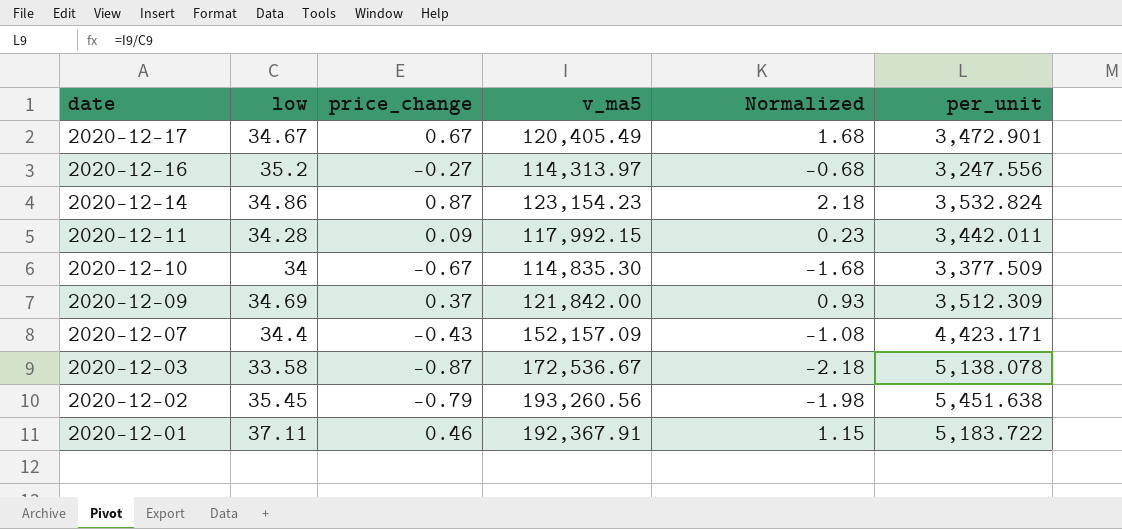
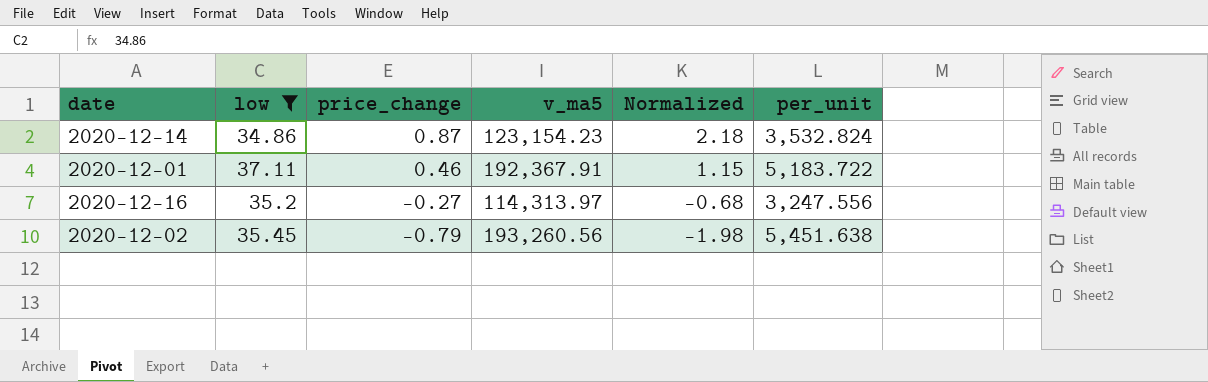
filter: none -> low >= 34.86
row order: date descending -> price_change descending

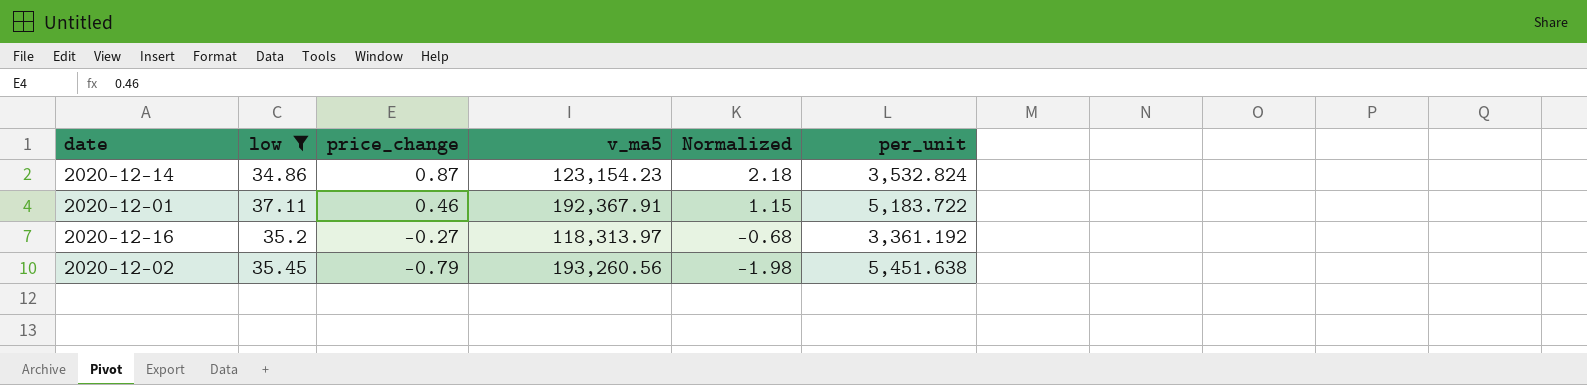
2020-12-16 | v_ma5: 114,313.97 -> 118,313.97
2020-12-16 | per_unit: 3,247.556 -> 3,361.192

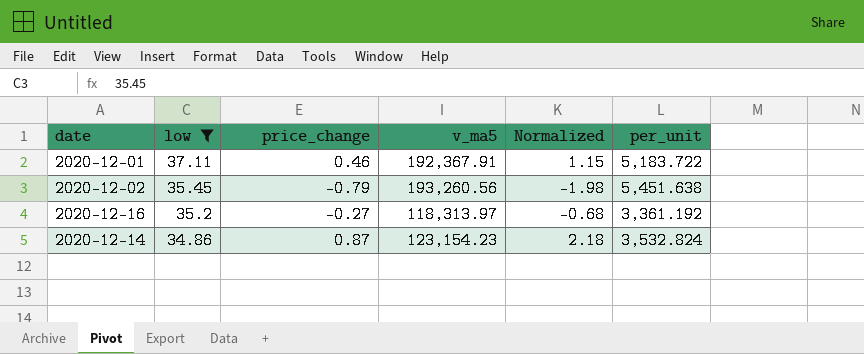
row order: price_change descending -> low descending

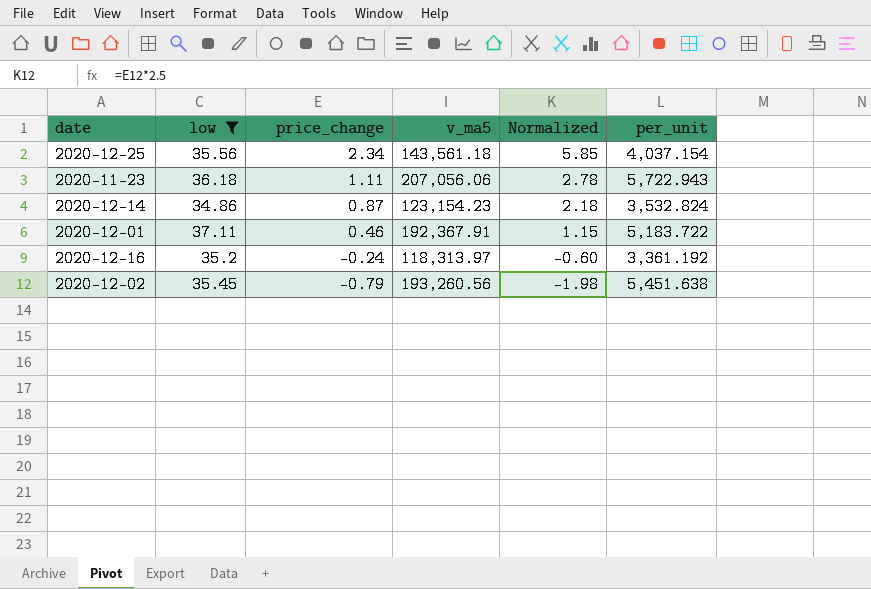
row order: low descending -> price_change descending
row 2020-12-25: none -> 35.56 | 2.34 | 143,561.18 | 5.85 | 4,037.154
row 2020-11-23: none -> 36.18 | 1.11 | 207,056.06 | 2.78 | 5,722.943
2020-12-16 | price_change: -0.27 -> -0.24
2020-12-16 | Normalized: -0.68 -> -0.60

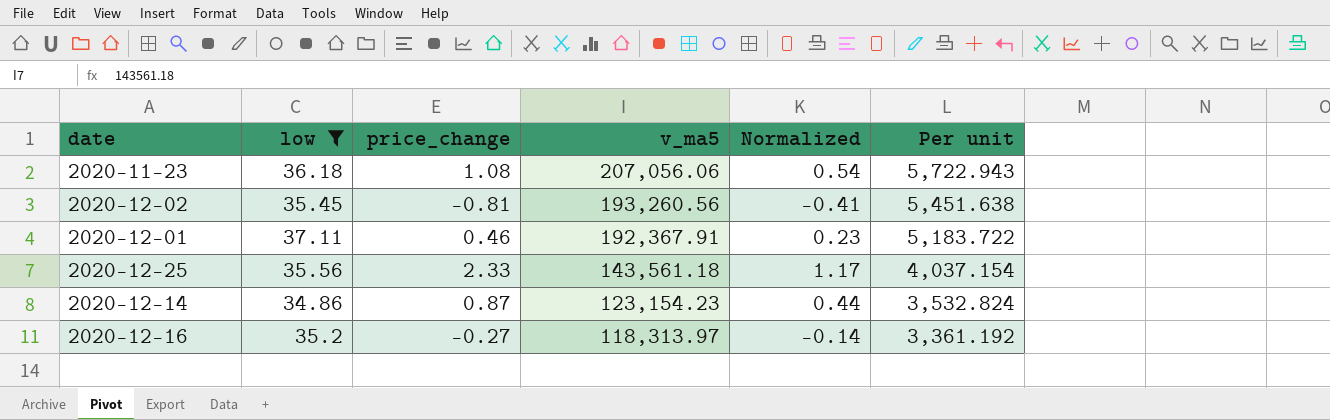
row order: price_change descending -> v_ma5 descending
column Normalized | formula: [price_change] * 2.5 -> [price_change] * 0.5
column name: per_unit -> Per unit
2020-11-23 | price_change: 1.11 -> 1.08
2020-12-02 | price_change: -0.79 -> -0.81
2020-12-25 | price_change: 2.34 -> 2.33
2020-12-16 | price_change: -0.24 -> -0.27

